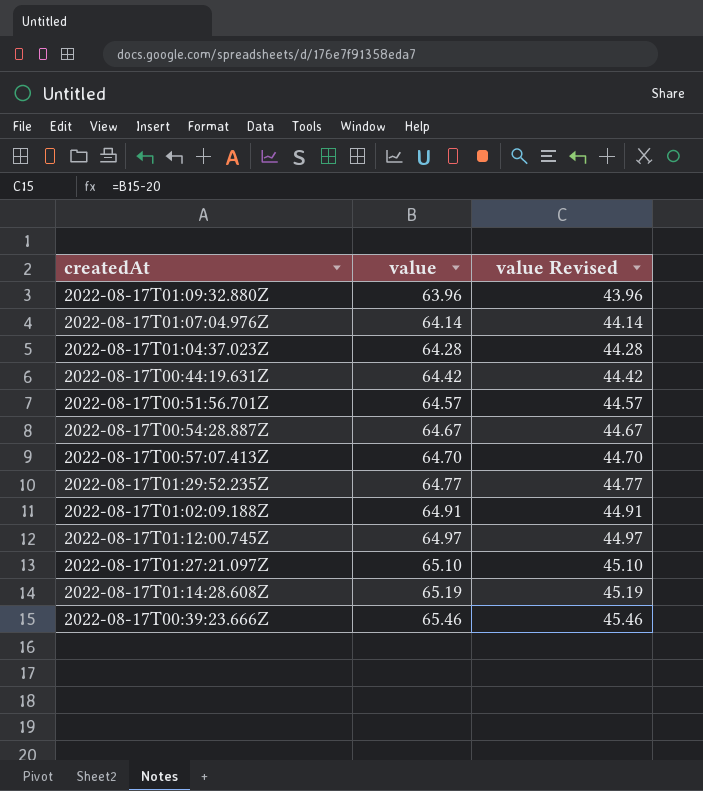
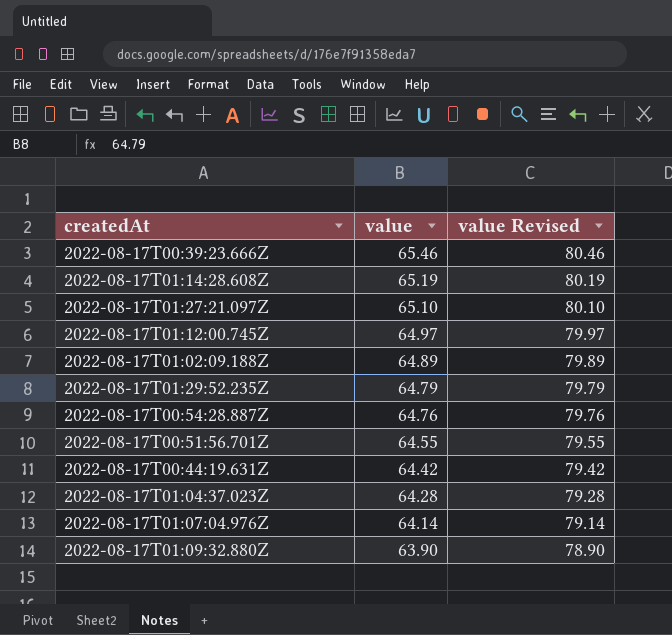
row order: value ascending -> value descending
column value Revised | formula: [value] - 20 -> [value] + 15
row 2022-08-17T00:57:07.413Z: 64.70 | 44.70 -> none
2022-08-17T01:02:09.188Z | value: 64.91 -> 64.89
2022-08-17T01:29:52.235Z | value: 64.77 -> 64.79
2022-08-17T00:54:28.887Z | value: 64.67 -> 64.76
2022-08-17T00:51:56.701Z | value: 64.57 -> 64.55
2022-08-17T01:09:32.880Z | value: 63.96 -> 63.90

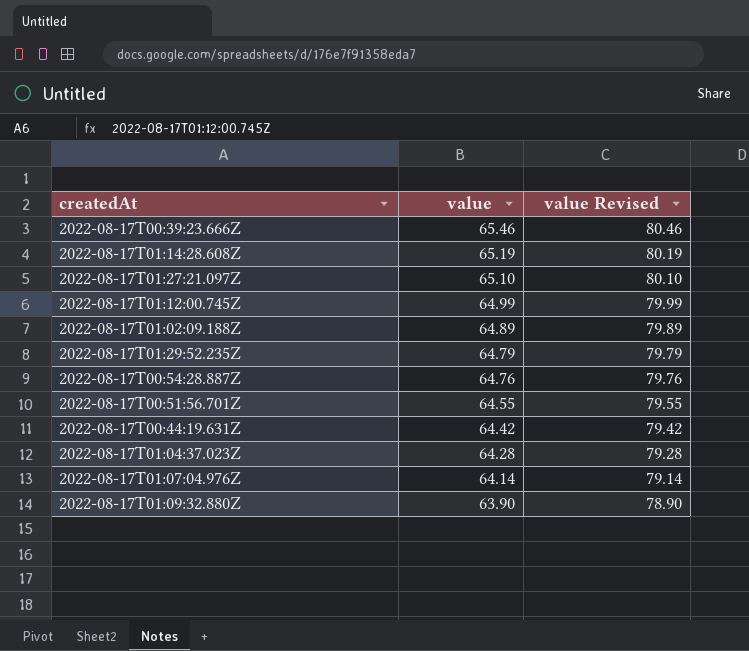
2022-08-17T01:12:00.745Z | value: 64.97 -> 64.99
2022-08-17T01:12:00.745Z | value Revised: 79.97 -> 79.99

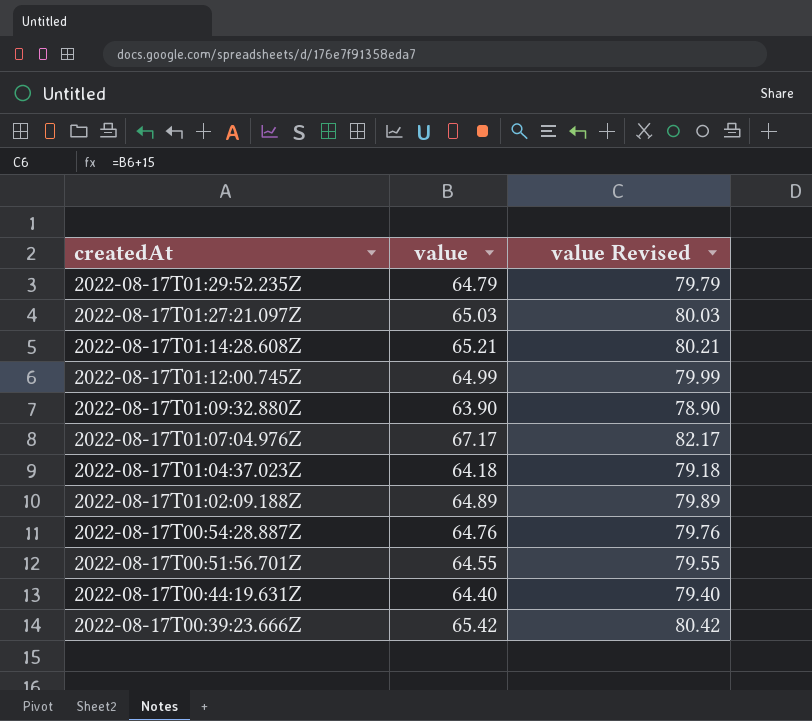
row order: value descending -> createdAt descending
2022-08-17T01:27:21.097Z | value: 65.10 -> 65.03
2022-08-17T01:27:21.097Z | value Revised: 80.10 -> 80.03
2022-08-17T01:14:28.608Z | value: 65.19 -> 65.21
2022-08-17T01:14:28.608Z | value Revised: 80.19 -> 80.21
2022-08-17T01:07:04.976Z | value: 64.14 -> 67.17
2022-08-17T01:07:04.976Z | value Revised: 79.14 -> 82.17
2022-08-17T01:04:37.023Z | value: 64.28 -> 64.18
2022-08-17T01:04:37.023Z | value Revised: 79.28 -> 79.18
2022-08-17T00:44:19.631Z | value: 64.42 -> 64.40
2022-08-17T00:44:19.631Z | value Revised: 79.42 -> 79.40
2022-08-17T00:39:23.666Z | value: 65.46 -> 65.42
2022-08-17T00:39:23.666Z | value Revised: 80.46 -> 80.42

